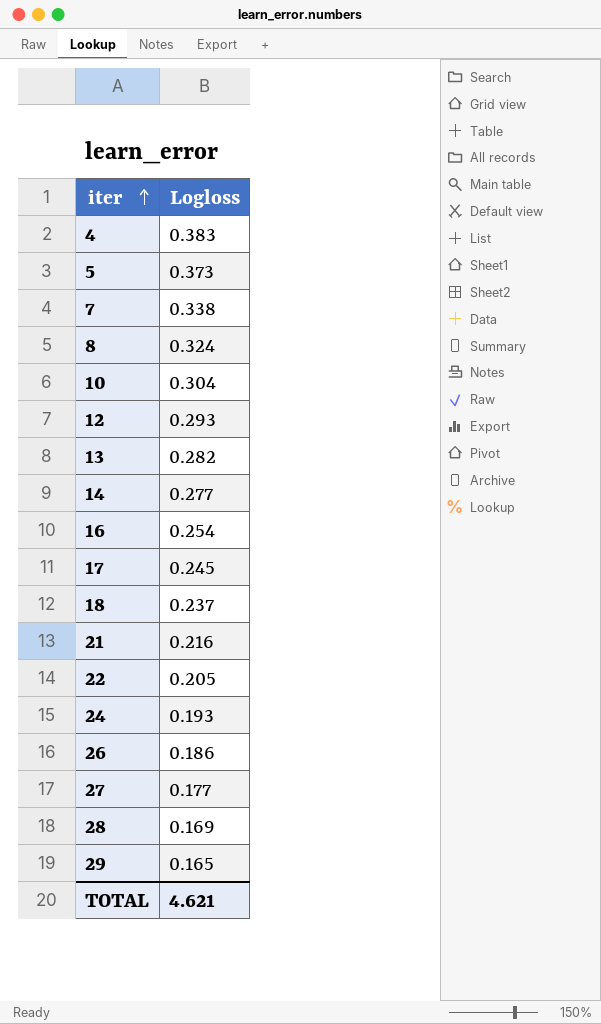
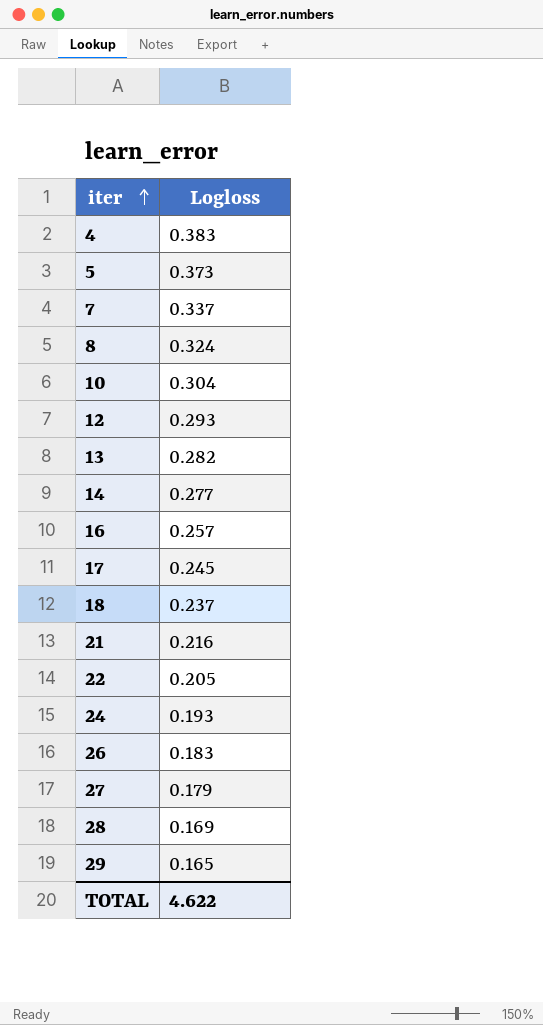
7 | Logloss: 0.338 -> 0.337
16 | Logloss: 0.254 -> 0.257
26 | Logloss: 0.186 -> 0.183
27 | Logloss: 0.177 -> 0.179
TOTAL | Logloss: 4.621 -> 4.622

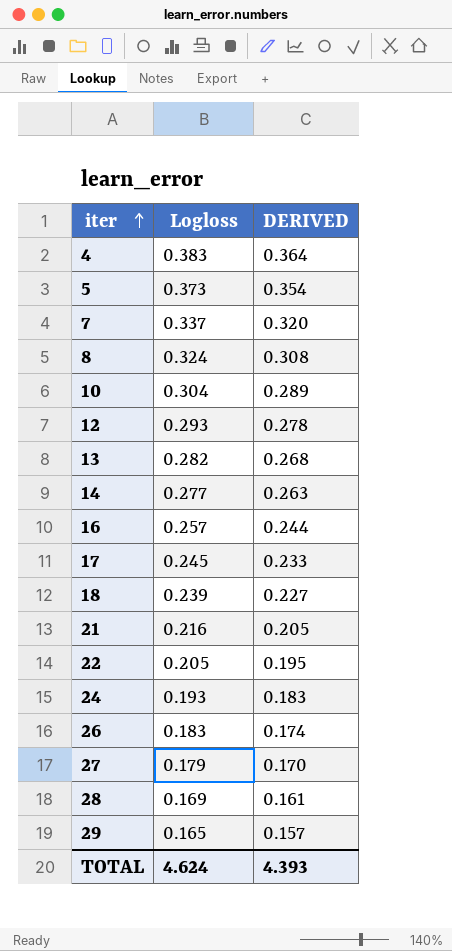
column DERIVED | formula: none -> [Logloss] * 0.95
18 | Logloss: 0.237 -> 0.239
TOTAL | Logloss: 4.622 -> 4.624

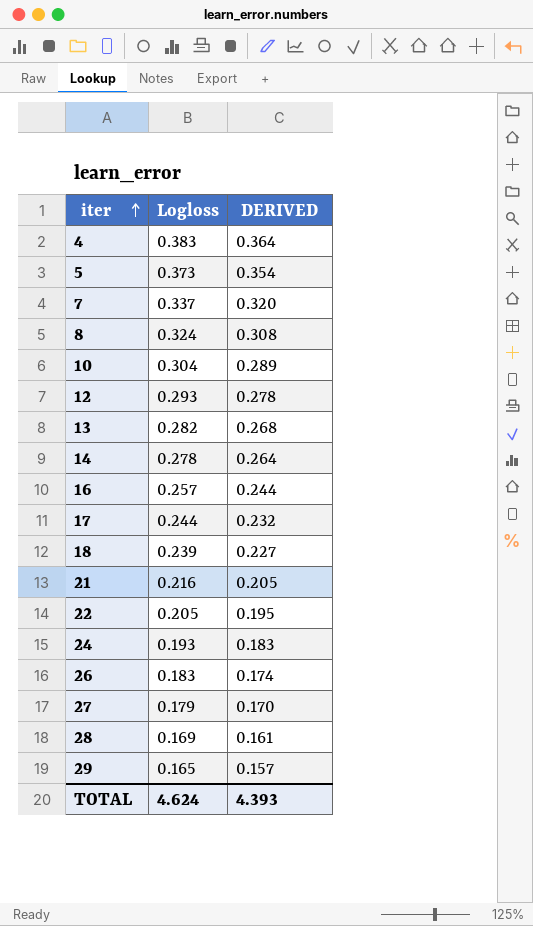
14 | Logloss: 0.277 -> 0.278
14 | DERIVED: 0.263 -> 0.264
17 | Logloss: 0.245 -> 0.244
17 | DERIVED: 0.233 -> 0.232

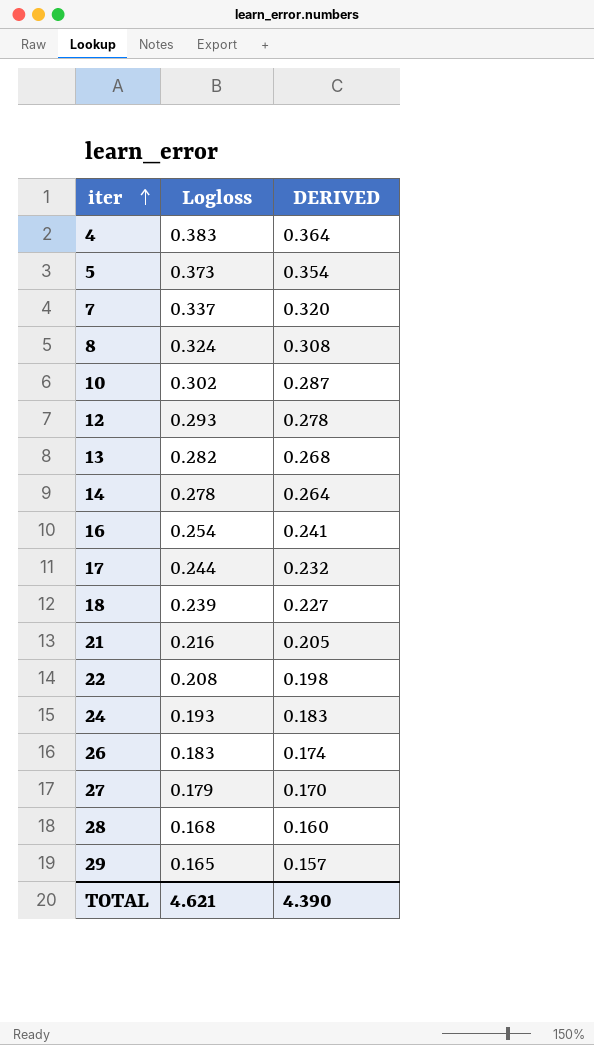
10 | Logloss: 0.304 -> 0.302
10 | DERIVED: 0.289 -> 0.287
16 | Logloss: 0.257 -> 0.254
16 | DERIVED: 0.244 -> 0.241
22 | Logloss: 0.205 -> 0.208
22 | DERIVED: 0.195 -> 0.198
28 | Logloss: 0.169 -> 0.168
28 | DERIVED: 0.161 -> 0.160
TOTAL | Logloss: 4.624 -> 4.621
TOTAL | DERIVED: 4.393 -> 4.390

